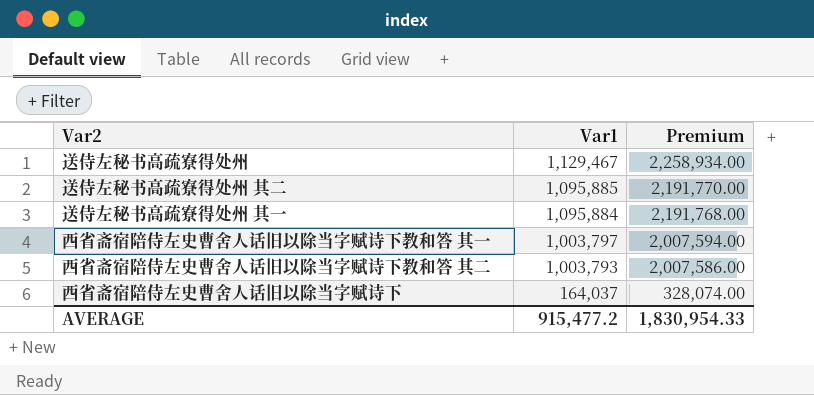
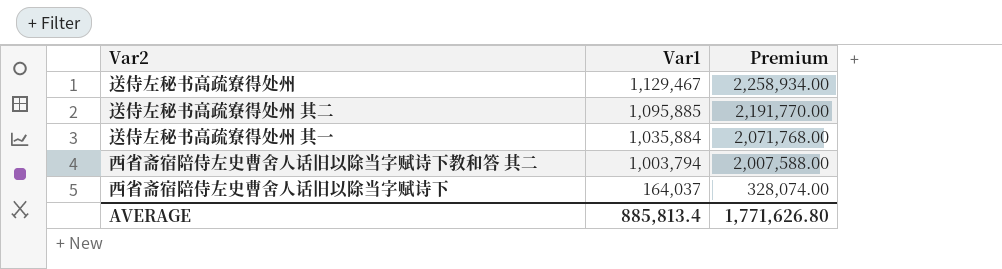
row 西省斋宿陪侍左史曹舍人话旧以除当字赋诗下教和答 其一: 1,003,797 | 2,007,594.00 -> none
送侍左秘书高疏寮得处州 其一 | Var1: 1,095,884 -> 1,035,884
送侍左秘书高疏寮得处州 其一 | Premium: 2,191,768.00 -> 2,071,768.00
西省斋宿陪侍左史曹舍人话旧以除当字赋诗下教和答 其二 | Var1: 1,003,793 -> 1,003,794
西省斋宿陪侍左史曹舍人话旧以除当字赋诗下教和答 其二 | Premium: 2,007,586.00 -> 2,007,588.00
AVERAGE | Var1: 915,477.2 -> 885,813.4
AVERAGE | Premium: 1,830,954.33 -> 1,771,626.80

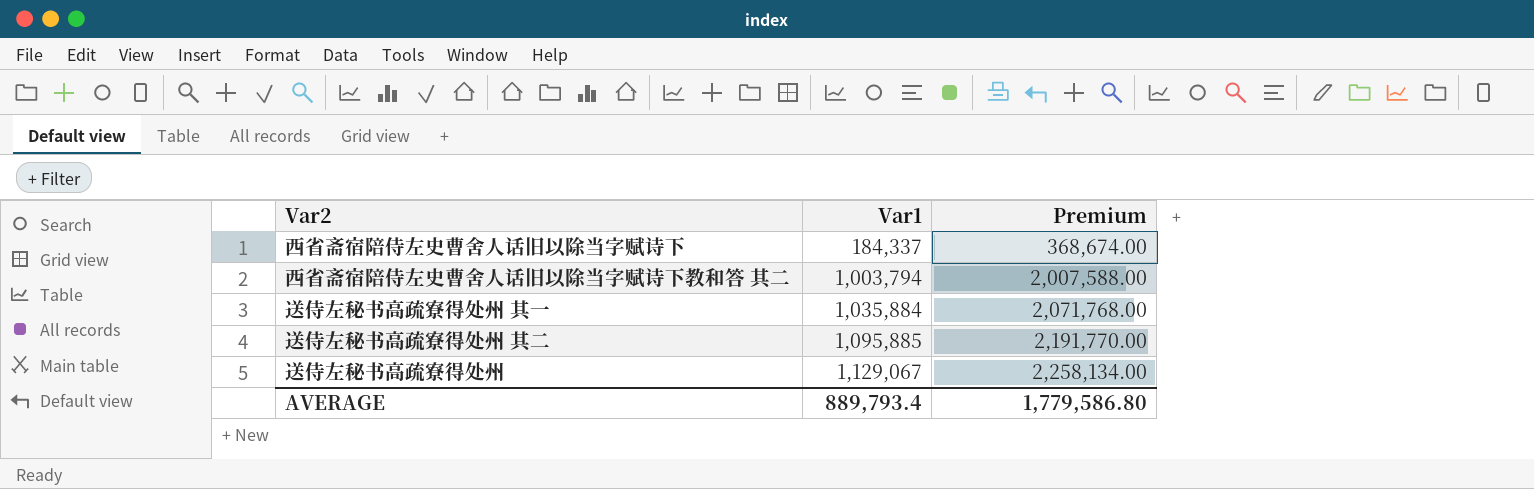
row order: Var1 descending -> Var1 ascending
西省斋宿陪侍左史曹舍人话旧以除当字赋诗下 | Var1: 164,037 -> 184,337
西省斋宿陪侍左史曹舍人话旧以除当字赋诗下 | Premium: 328,074.00 -> 368,674.00
送侍左秘书高疏寮得处州 | Var1: 1,129,467 -> 1,129,067
送侍左秘书高疏寮得处州 | Premium: 2,258,934.00 -> 2,258,134.00
AVERAGE | Var1: 885,813.4 -> 889,793.4
AVERAGE | Premium: 1,771,626.80 -> 1,779,586.80

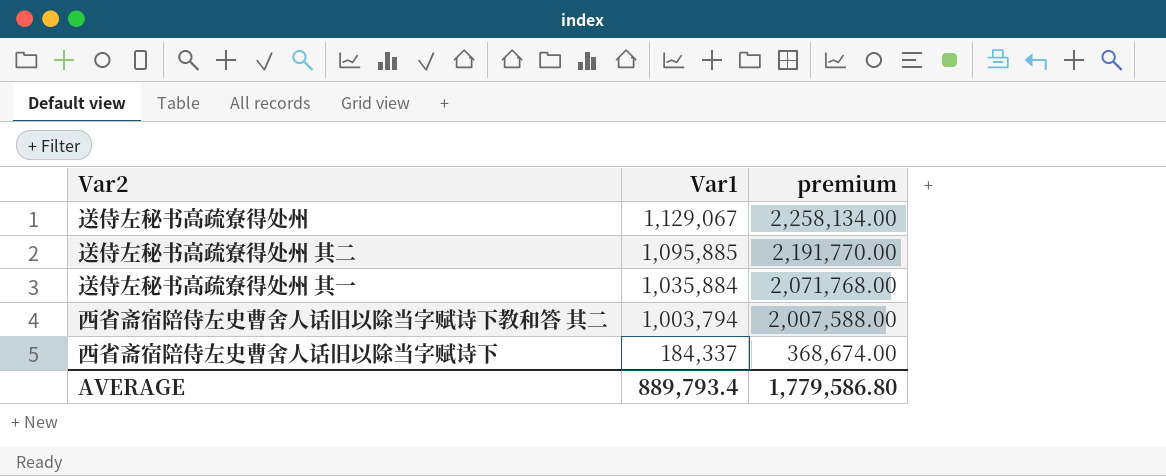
row order: Var1 ascending -> Var1 descending
column name: Premium -> premium

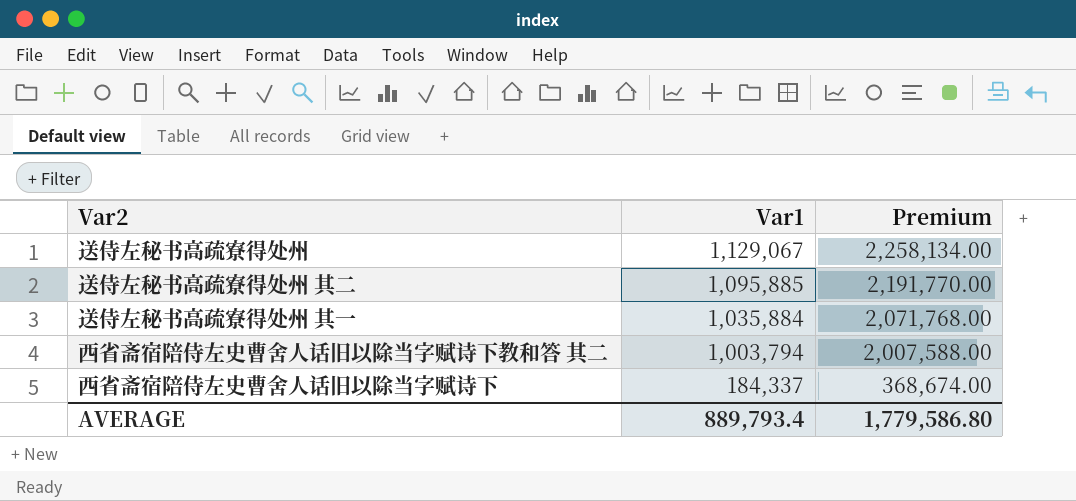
column name: premium -> Premium

